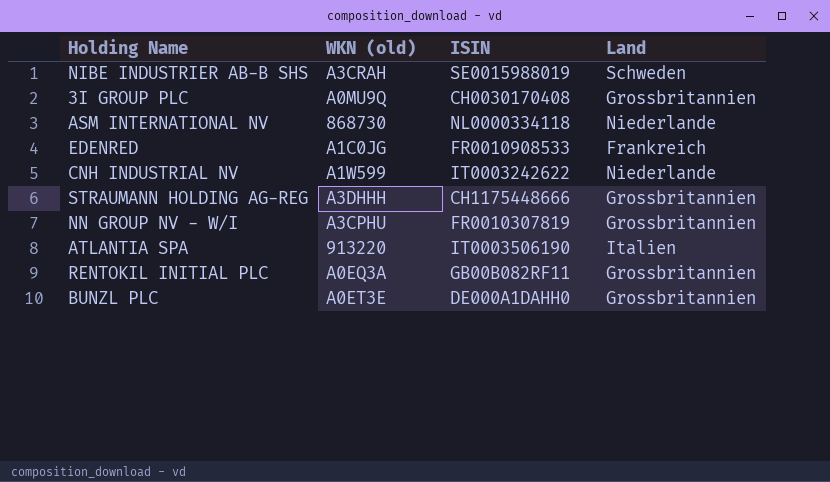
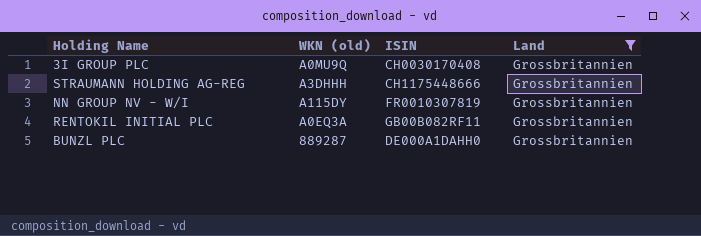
filter: none -> Land = Grossbritannien
NN GROUP NV - W/I | WKN (old): A3CPHU -> A115DY
BUNZL PLC | WKN (old): A0ET3E -> 889287

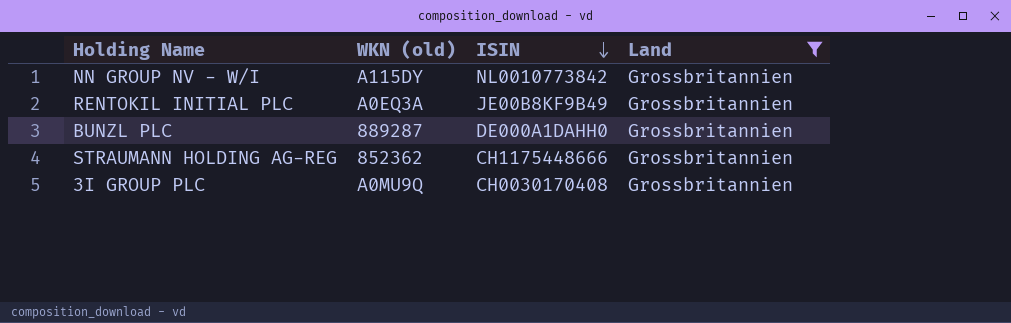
row order: none -> ISIN descending
NN GROUP NV - W/I | ISIN: FR0010307819 -> NL0010773842
RENTOKIL INITIAL PLC | ISIN: GB00B082RF11 -> JE00B8KF9B49
STRAUMANN HOLDING AG-REG | WKN (old): A3DHHH -> 852362

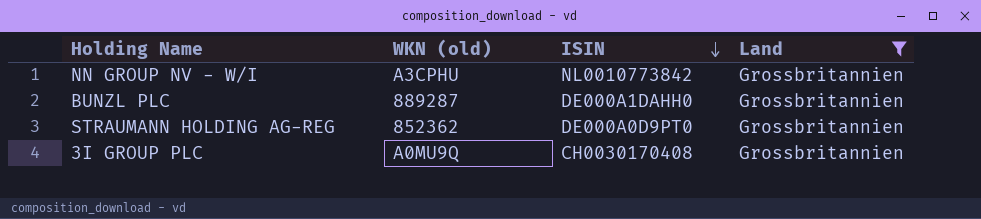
row RENTOKIL INITIAL PLC: A0EQ3A | JE00B8KF9B49 | Grossbritannien -> none
NN GROUP NV - W/I | WKN (old): A115DY -> A3CPHU
STRAUMANN HOLDING AG-REG | ISIN: CH1175448666 -> DE000A0D9PT0

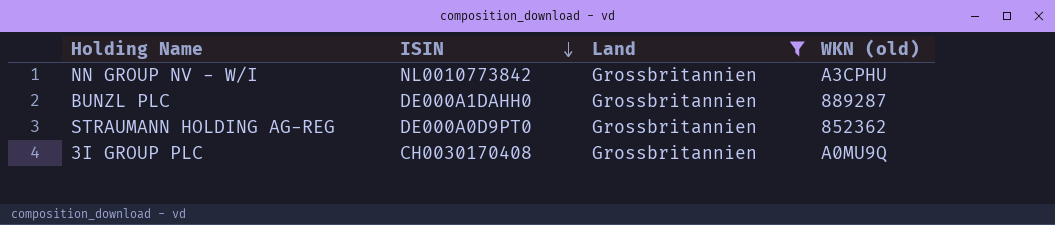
column WKN (old) | position: 2 -> 4

